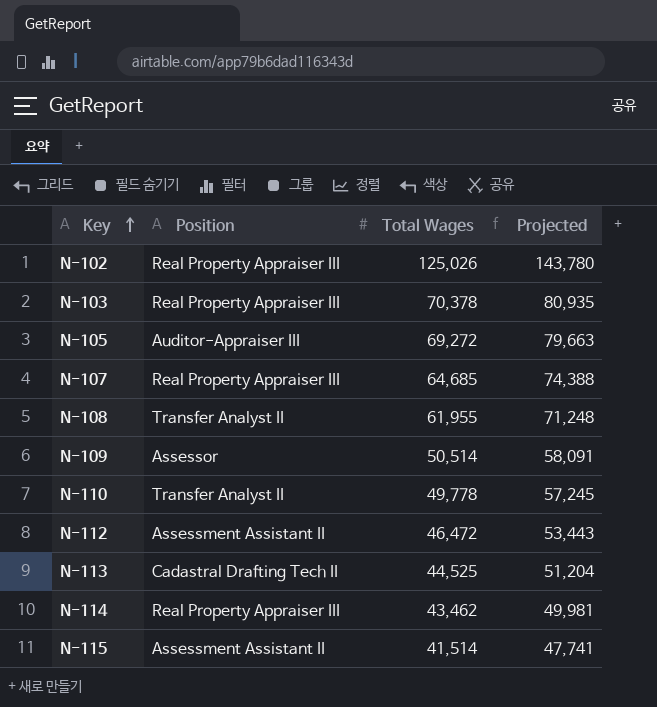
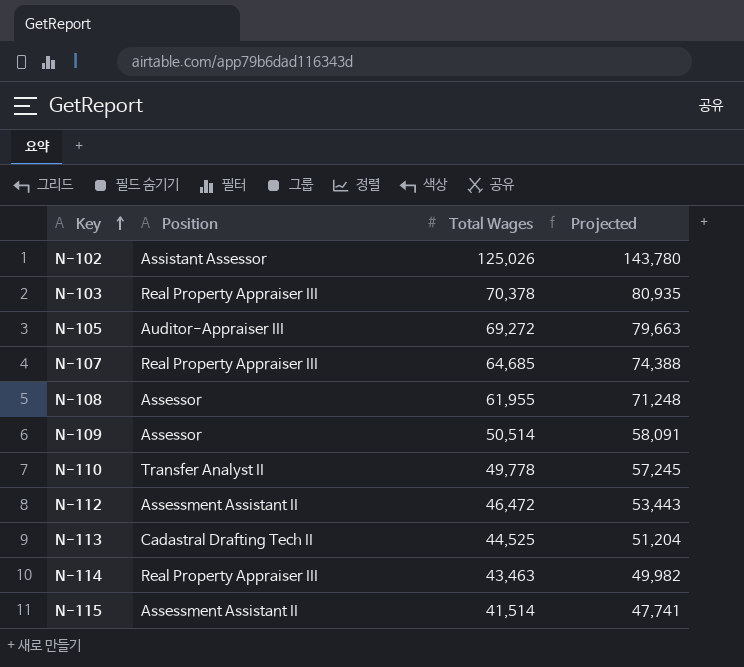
N-102 | Position: Real Property Appraiser III -> Assistant Assessor
N-108 | Position: Transfer Analyst II -> Assessor
N-114 | Total Wages: 43,462 -> 43,463
N-114 | Projected: 49,981 -> 49,982

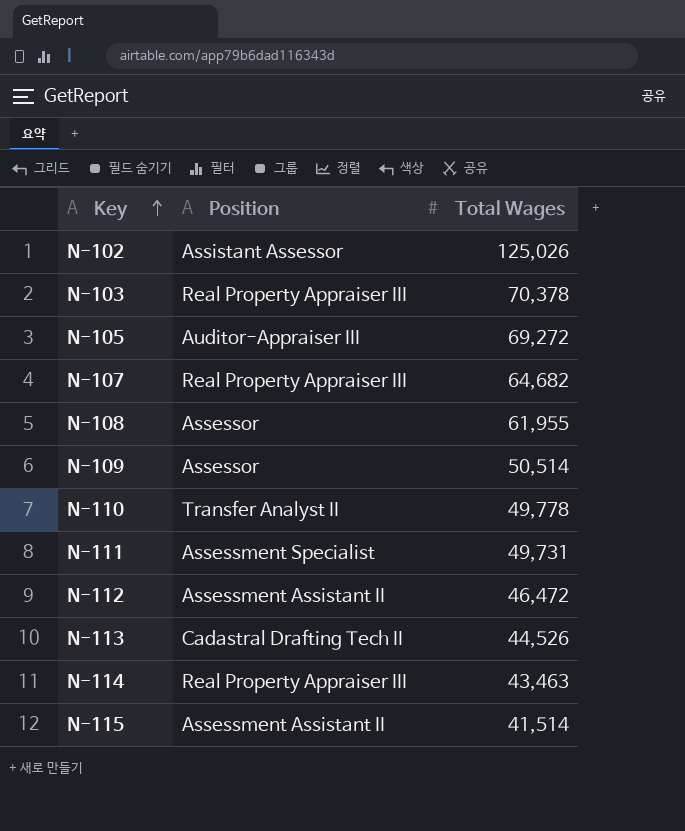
column Projected | formula: [Total Wages] * 1.15 -> none
N-107 | Total Wages: 64,685 -> 64,682
row N-111: none -> Assessment Specialist | 49,731
N-113 | Total Wages: 44,525 -> 44,526

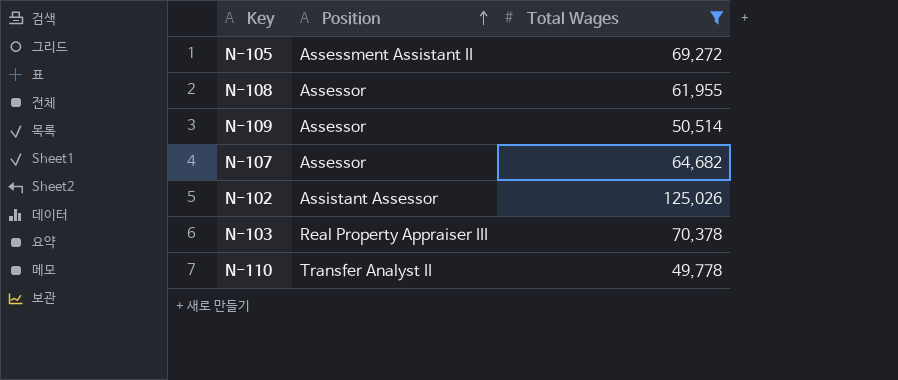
filter: none -> Total Wages >= 49,778
row order: Key ascending -> Position ascending
N-105 | Position: Auditor-Appraiser III -> Assessment Assistant II
N-107 | Position: Real Property Appraiser III -> Assessor

